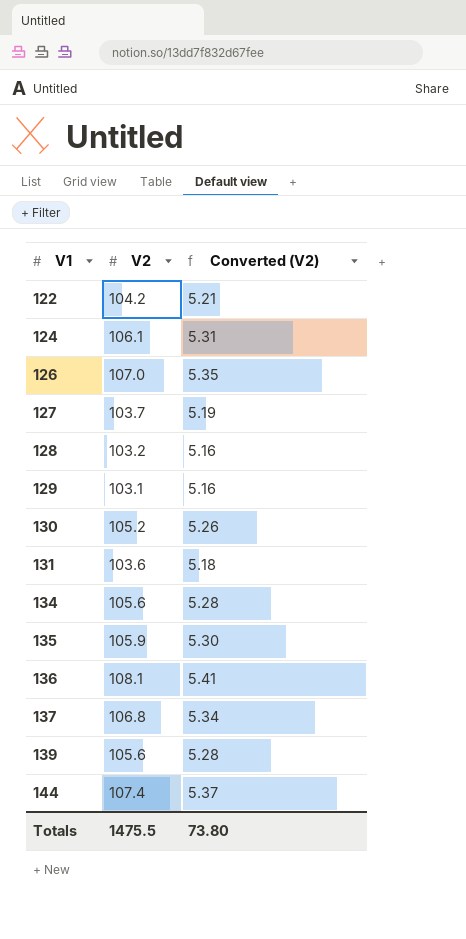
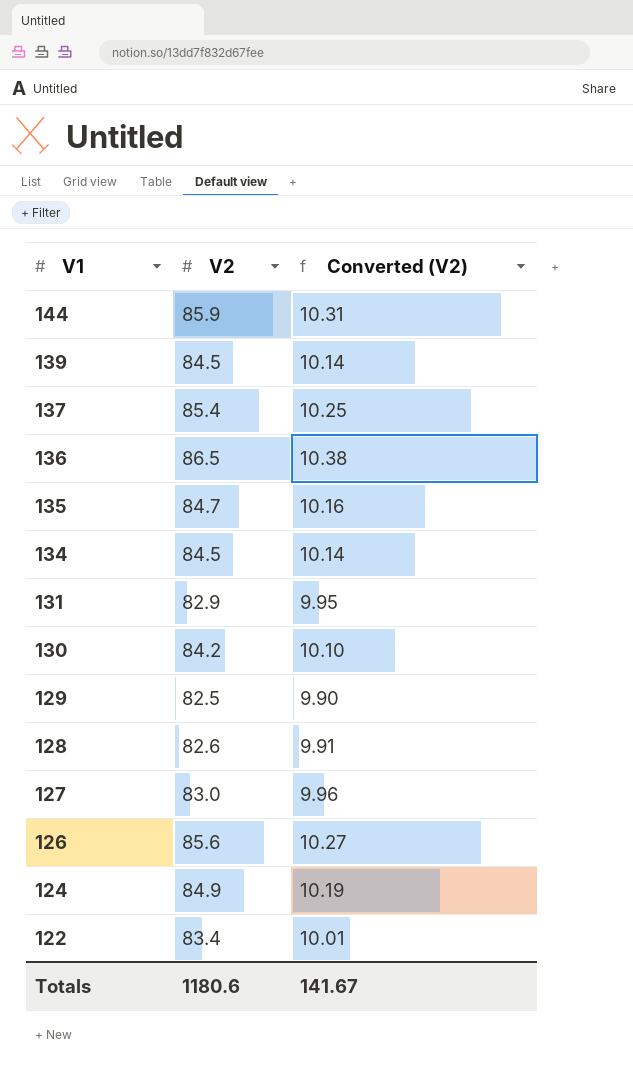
row order: V1 ascending -> V1 descending
column Converted (V2) | formula: [V2] * 0.05 -> [V2] * 0.12
144 | V2: 107.4 -> 85.9
139 | V2: 105.6 -> 84.5
137 | V2: 106.8 -> 85.4
136 | V2: 108.1 -> 86.5
135 | V2: 105.9 -> 84.7
134 | V2: 105.6 -> 84.5
131 | V2: 103.6 -> 82.9
130 | V2: 105.2 -> 84.2
129 | V2: 103.1 -> 82.5
128 | V2: 103.2 -> 82.6
127 | V2: 103.7 -> 83.0
126 | V2: 107.0 -> 85.6
124 | V2: 106.1 -> 84.9
122 | V2: 104.2 -> 83.4
Totals | V2: 1475.5 -> 1180.6
Totals | Converted (V2): 73.80 -> 141.67

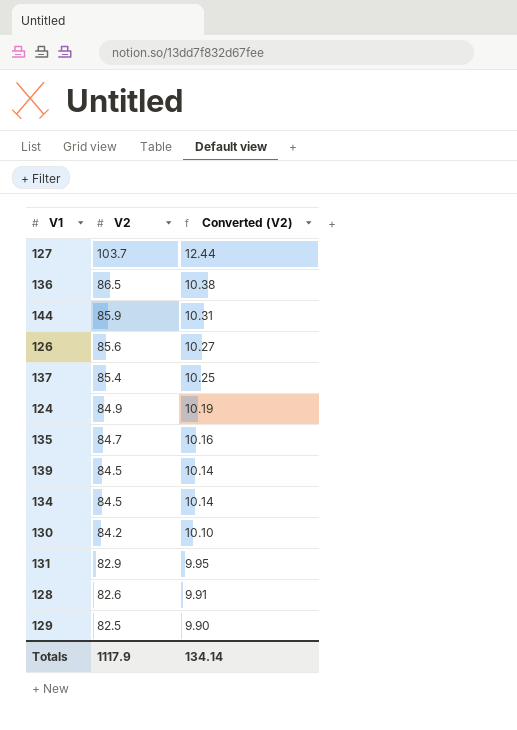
row order: V1 descending -> V2 descending
row 122: 83.4 | 10.01 -> none
127 | V2: 83.0 -> 103.7
127 | Converted (V2): 9.96 -> 12.44
Totals | V2: 1180.6 -> 1117.9
Totals | Converted (V2): 141.67 -> 134.14

